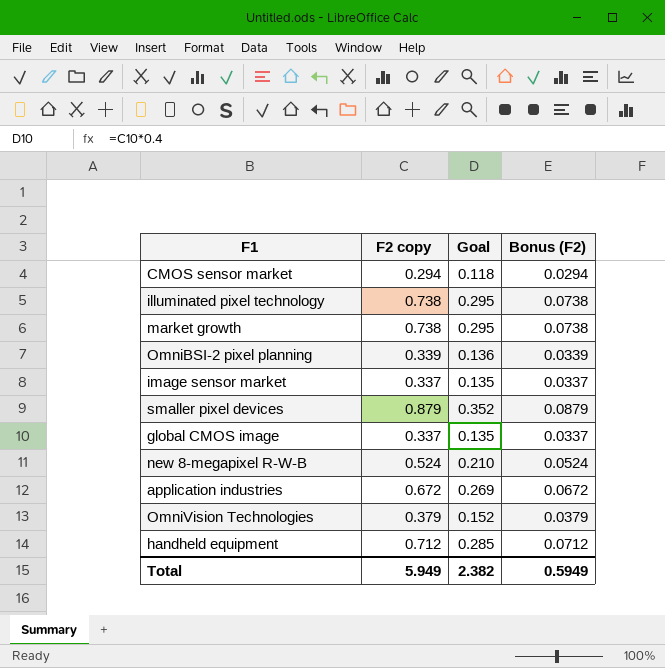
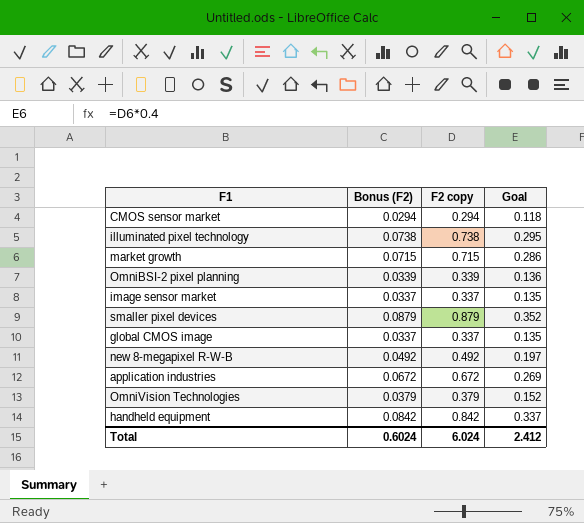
column Bonus (F2) | position: 4 -> 2
market growth | Bonus (F2): 0.0738 -> 0.0715
market growth | F2 copy: 0.738 -> 0.715
market growth | Goal: 0.295 -> 0.286
new 8-megapixel R-W-B | Bonus (F2): 0.0524 -> 0.0492
new 8-megapixel R-W-B | F2 copy: 0.524 -> 0.492
new 8-megapixel R-W-B | Goal: 0.210 -> 0.197
handheld equipment | Bonus (F2): 0.0712 -> 0.0842
handheld equipment | F2 copy: 0.712 -> 0.842
handheld equipment | Goal: 0.285 -> 0.337
Total | Bonus (F2): 0.5949 -> 0.6024
Total | F2 copy: 5.949 -> 6.024
Total | Goal: 2.382 -> 2.412

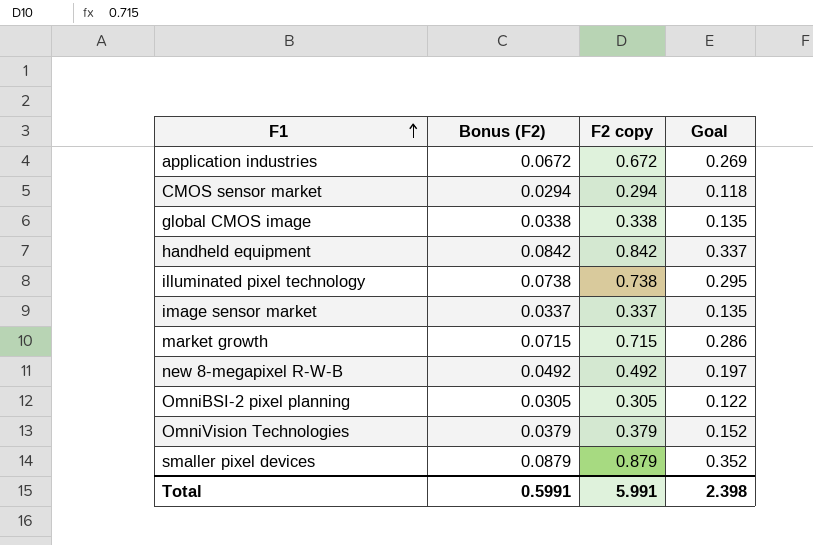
row order: none -> F1 ascending
global CMOS image | Bonus (F2): 0.0337 -> 0.0338
global CMOS image | F2 copy: 0.337 -> 0.338
OmniBSI-2 pixel planning | Bonus (F2): 0.0339 -> 0.0305
OmniBSI-2 pixel planning | F2 copy: 0.339 -> 0.305
OmniBSI-2 pixel planning | Goal: 0.136 -> 0.122
Total | Bonus (F2): 0.6024 -> 0.5991
Total | F2 copy: 6.024 -> 5.991
Total | Goal: 2.412 -> 2.398

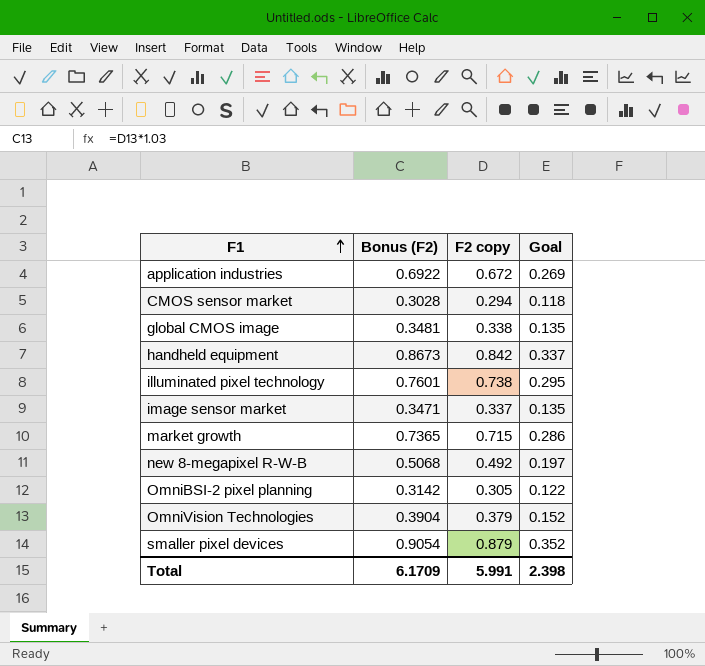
column Bonus (F2) | formula: [F2 copy] * 0.1 -> [F2 copy] * 1.03
Total | Bonus (F2): 0.5991 -> 6.1709

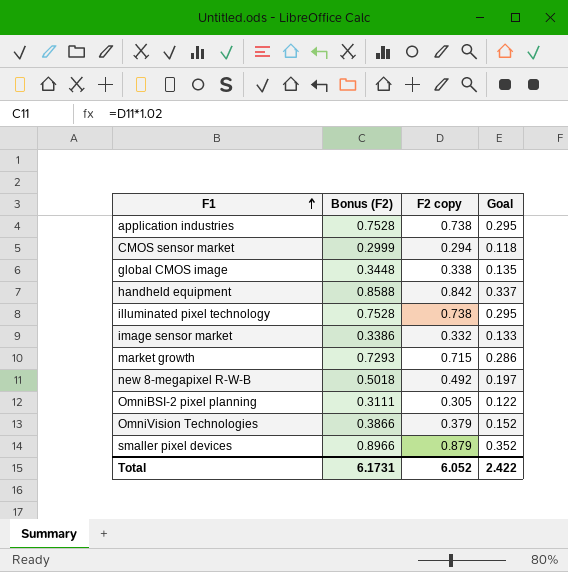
column Bonus (F2) | formula: [F2 copy] * 1.03 -> [F2 copy] * 1.02
application industries | F2 copy: 0.672 -> 0.738
application industries | Goal: 0.269 -> 0.295
image sensor market | F2 copy: 0.337 -> 0.332
image sensor market | Goal: 0.135 -> 0.133
Total | Bonus (F2): 6.1709 -> 6.1731
Total | F2 copy: 5.991 -> 6.052
Total | Goal: 2.398 -> 2.422

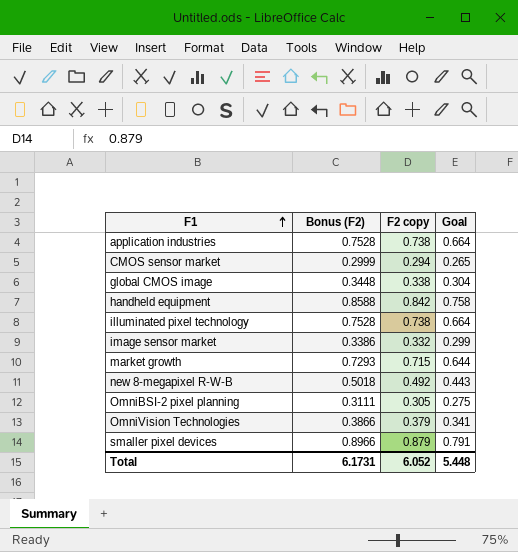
column Goal | formula: [F2 copy] * 0.4 -> [F2 copy] * 0.9
Total | Goal: 2.422 -> 5.448

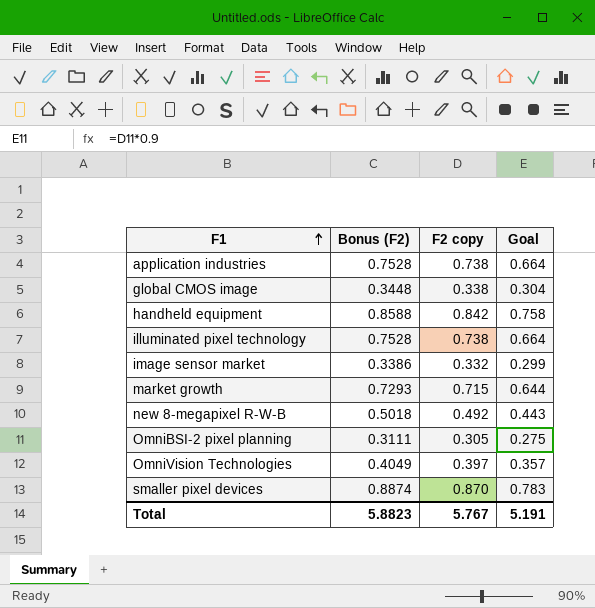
row CMOS sensor market: 0.2999 | 0.294 | 0.265 -> none
OmniVision Technologies | Bonus (F2): 0.3866 -> 0.4049
OmniVision Technologies | F2 copy: 0.379 -> 0.397
OmniVision Technologies | Goal: 0.341 -> 0.357
smaller pixel devices | Bonus (F2): 0.8966 -> 0.8874
smaller pixel devices | F2 copy: 0.879 -> 0.870
smaller pixel devices | Goal: 0.791 -> 0.783
Total | Bonus (F2): 6.1731 -> 5.8823
Total | F2 copy: 6.052 -> 5.767
Total | Goal: 5.448 -> 5.191

